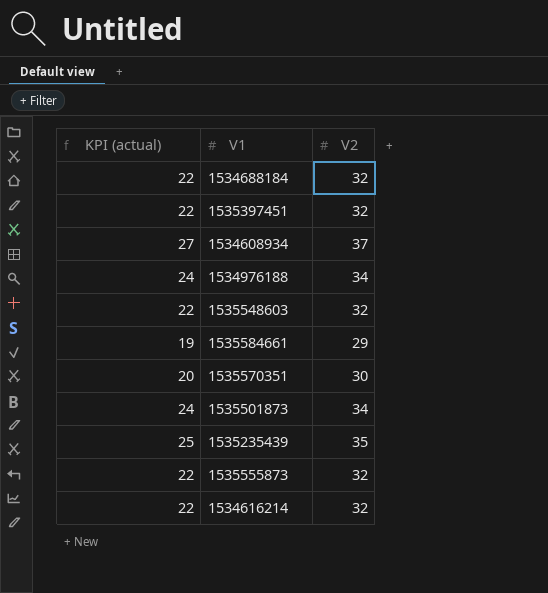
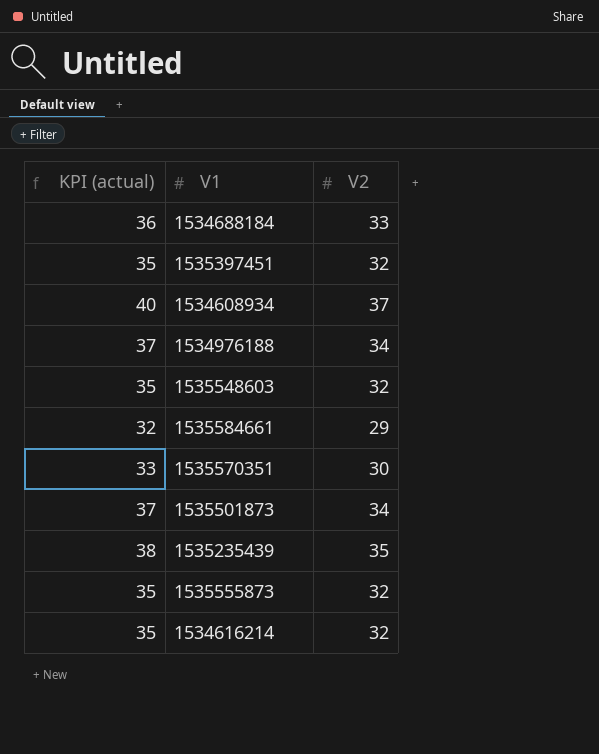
column KPI (actual) | formula: [V2] - 10 -> [V2] + 3
1534688184 | V2: 32 -> 33

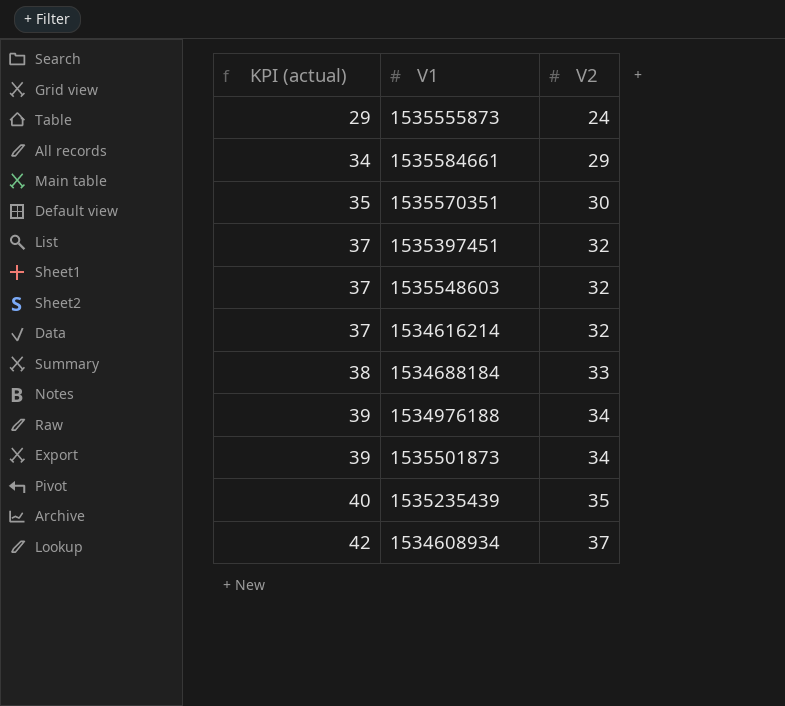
row order: none -> KPI (actual) ascending
column KPI (actual) | formula: [V2] + 3 -> [V2] + 5
1535555873 | V2: 32 -> 24

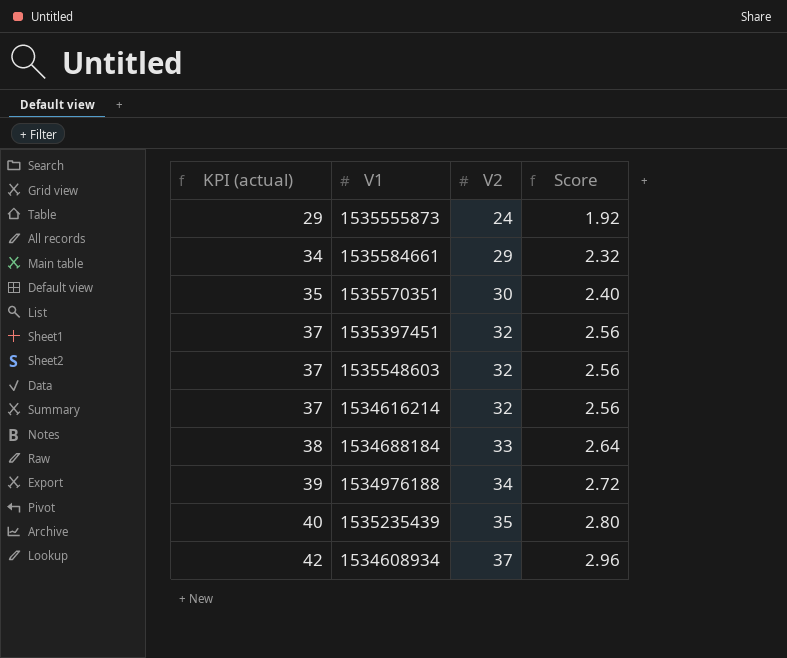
column Score | formula: none -> [V2] * 0.08
row 1535501873: 39 | 34 -> none

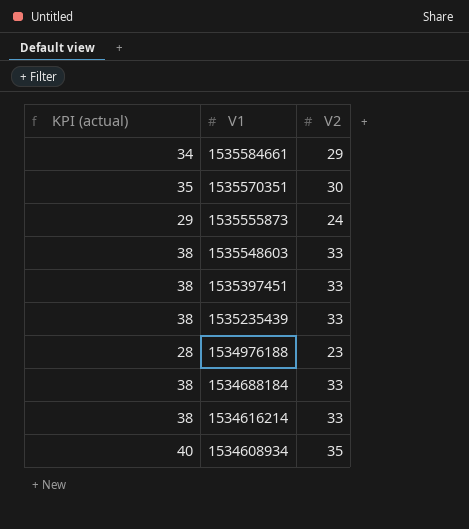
row order: KPI (actual) ascending -> V1 descending
column Score | formula: [V2] * 0.08 -> none
1535548603 | KPI (actual): 37 -> 38
1535548603 | V2: 32 -> 33
1535397451 | KPI (actual): 37 -> 38
1535397451 | V2: 32 -> 33
1535235439 | KPI (actual): 40 -> 38
1535235439 | V2: 35 -> 33
1534976188 | KPI (actual): 39 -> 28
1534976188 | V2: 34 -> 23
1534616214 | KPI (actual): 37 -> 38
1534616214 | V2: 32 -> 33
1534608934 | KPI (actual): 42 -> 40
1534608934 | V2: 37 -> 35

